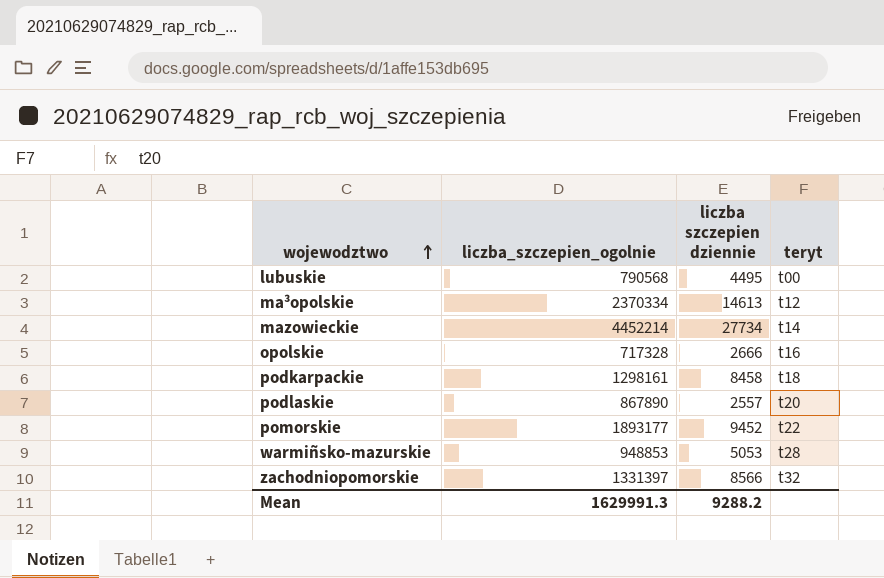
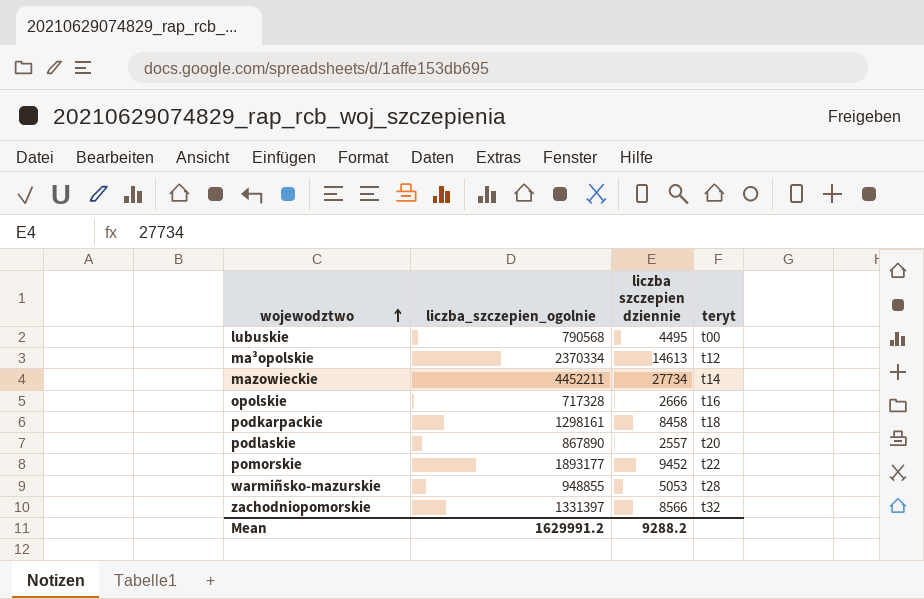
mazowieckie | liczba_szczepien_ogolnie: 4452214 -> 4452211
warmiñsko-mazurskie | liczba_szczepien_ogolnie: 948853 -> 948855
Mean | liczba_szczepien_ogolnie: 1629991.3 -> 1629991.2

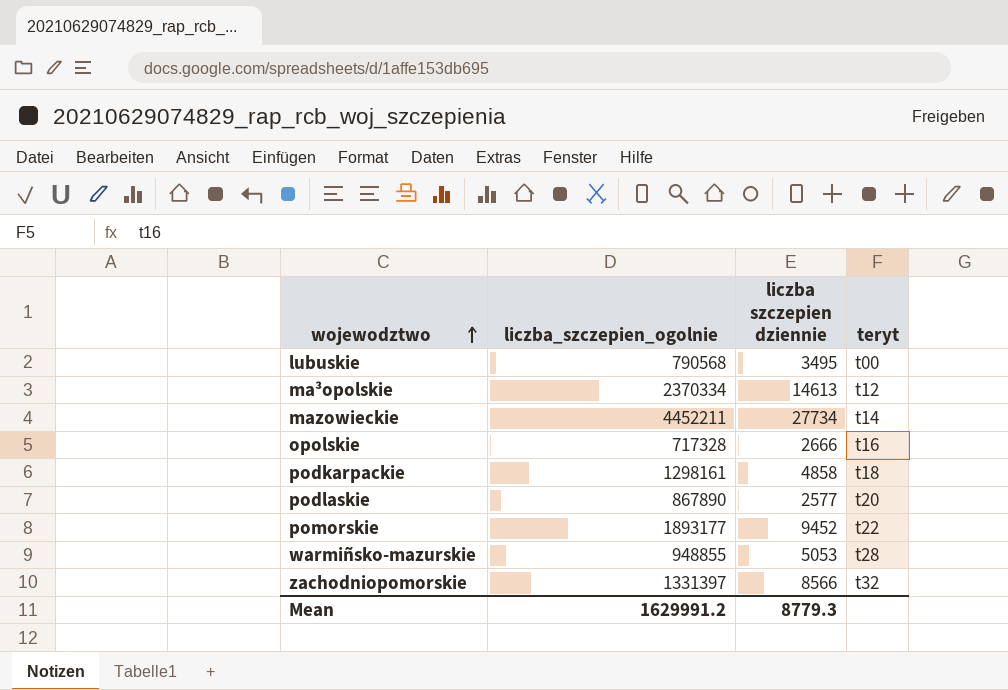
lubuskie | liczba szczepien dziennie: 4495 -> 3495
podkarpackie | liczba szczepien dziennie: 8458 -> 4858
podlaskie | liczba szczepien dziennie: 2557 -> 2577
Mean | liczba szczepien dziennie: 9288.2 -> 8779.3

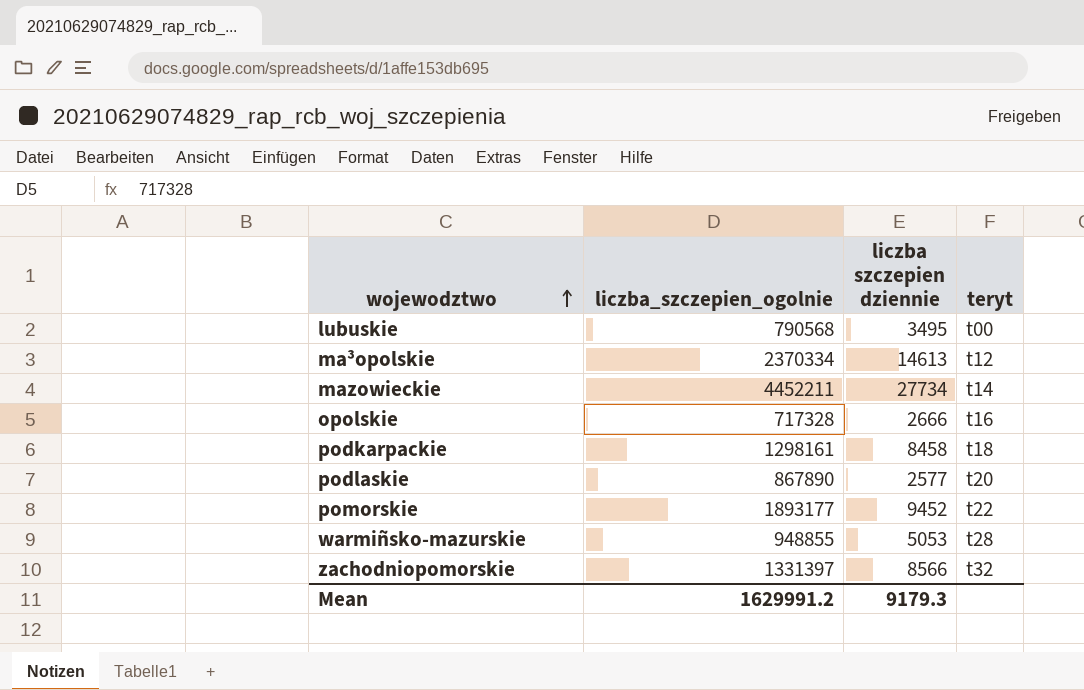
podkarpackie | liczba szczepien dziennie: 4858 -> 8458
Mean | liczba szczepien dziennie: 8779.3 -> 9179.3

